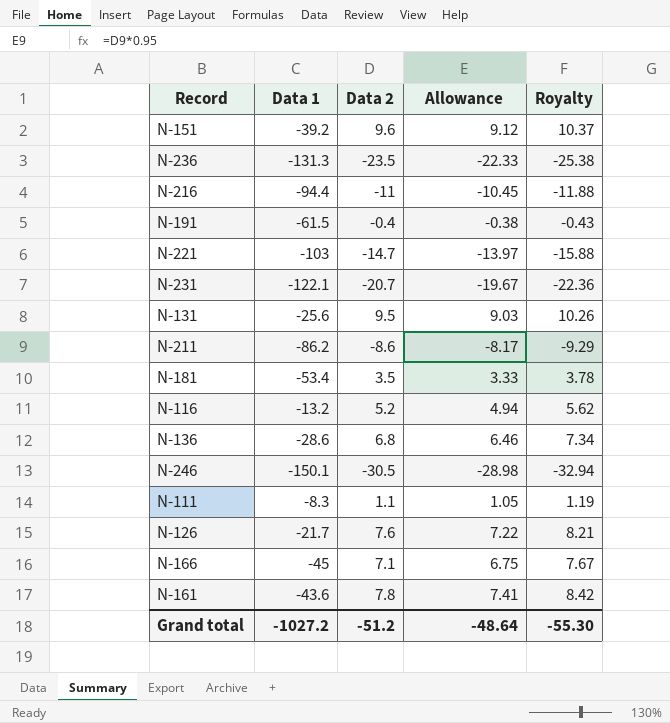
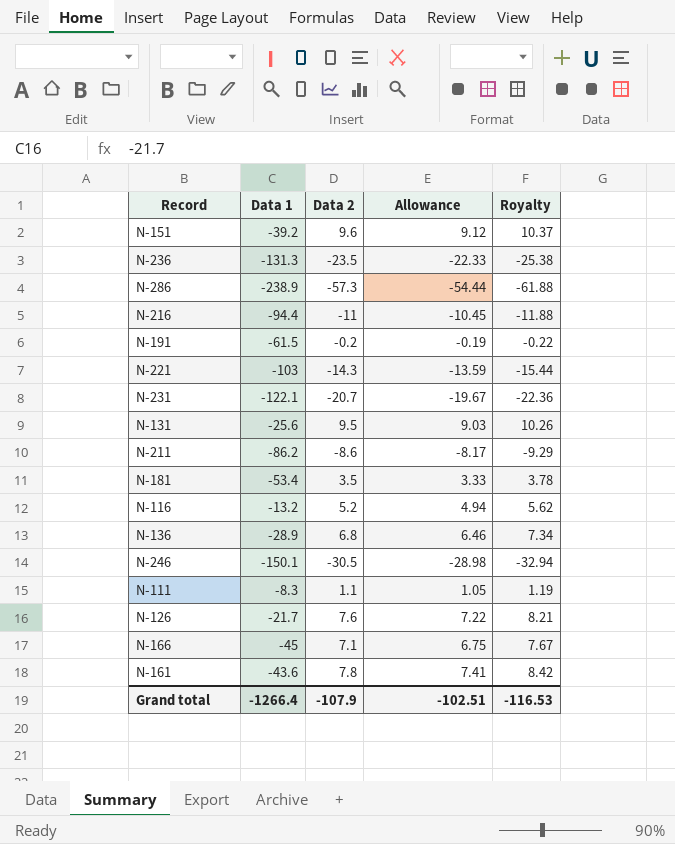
row N-286: none -> -238.9 | -57.3 | -54.44 | -61.88
N-191 | Data 2: -0.4 -> -0.2
N-191 | Allowance: -0.38 -> -0.19
N-191 | Royalty: -0.43 -> -0.22
N-221 | Data 2: -14.7 -> -14.3
N-221 | Allowance: -13.97 -> -13.59
N-221 | Royalty: -15.88 -> -15.44
N-136 | Data 1: -28.6 -> -28.9
Grand total | Data 1: -1027.2 -> -1266.4
Grand total | Data 2: -51.2 -> -107.9
Grand total | Allowance: -48.64 -> -102.51
Grand total | Royalty: -55.30 -> -116.53

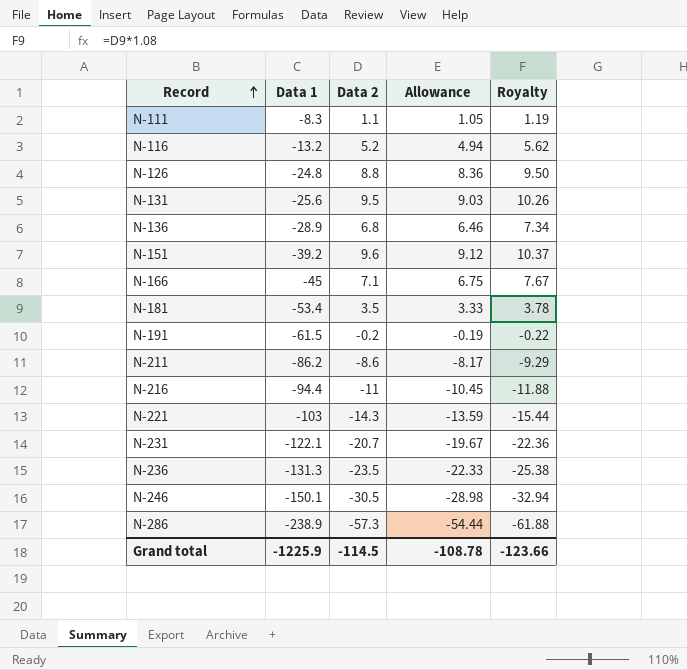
row order: none -> Record ascending
row N-161: -43.6 | 7.8 | 7.41 | 8.42 -> none
N-126 | Data 1: -21.7 -> -24.8
N-126 | Data 2: 7.6 -> 8.8
N-126 | Allowance: 7.22 -> 8.36
N-126 | Royalty: 8.21 -> 9.50
Grand total | Data 1: -1266.4 -> -1225.9
Grand total | Data 2: -107.9 -> -114.5
Grand total | Allowance: -102.51 -> -108.78
Grand total | Royalty: -116.53 -> -123.66

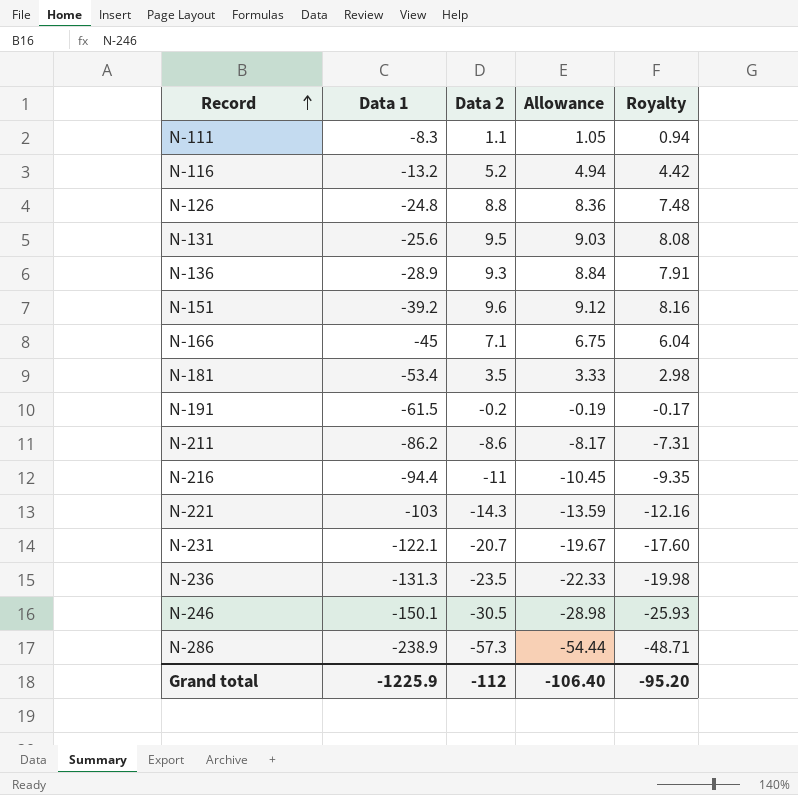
column Royalty | formula: [Data 2] * 1.08 -> [Data 2] * 0.85
N-136 | Data 2: 6.8 -> 9.3
N-136 | Allowance: 6.46 -> 8.84
Grand total | Data 2: -114.5 -> -112
Grand total | Allowance: -108.78 -> -106.40
Grand total | Royalty: -123.66 -> -95.20

